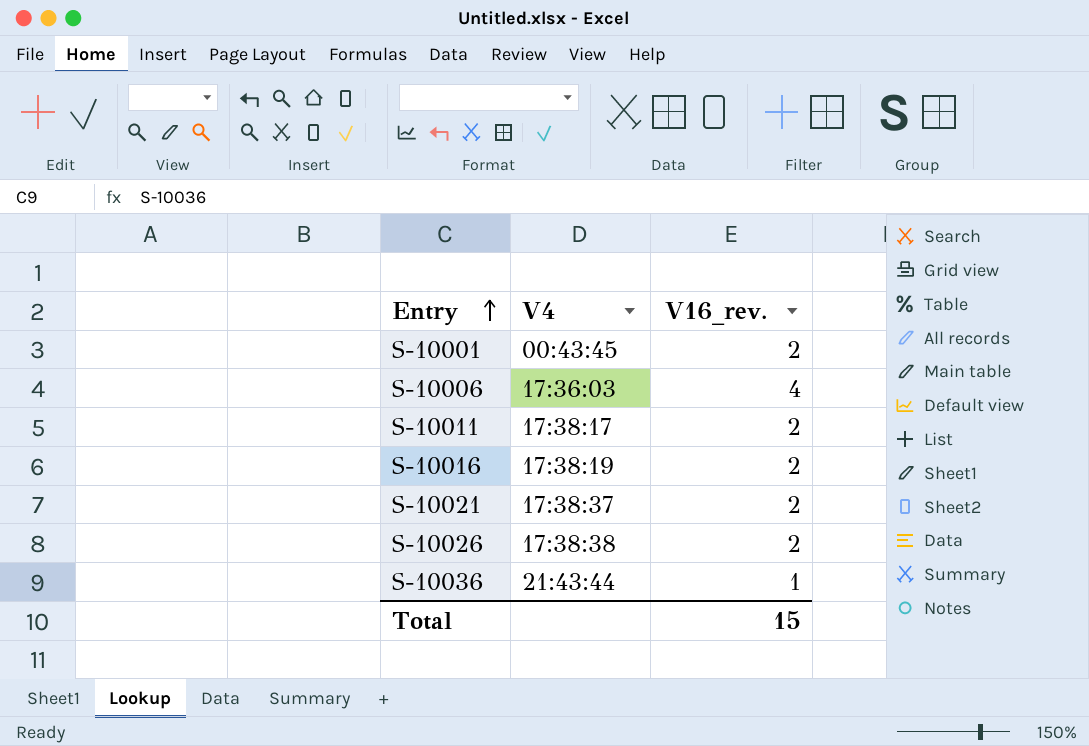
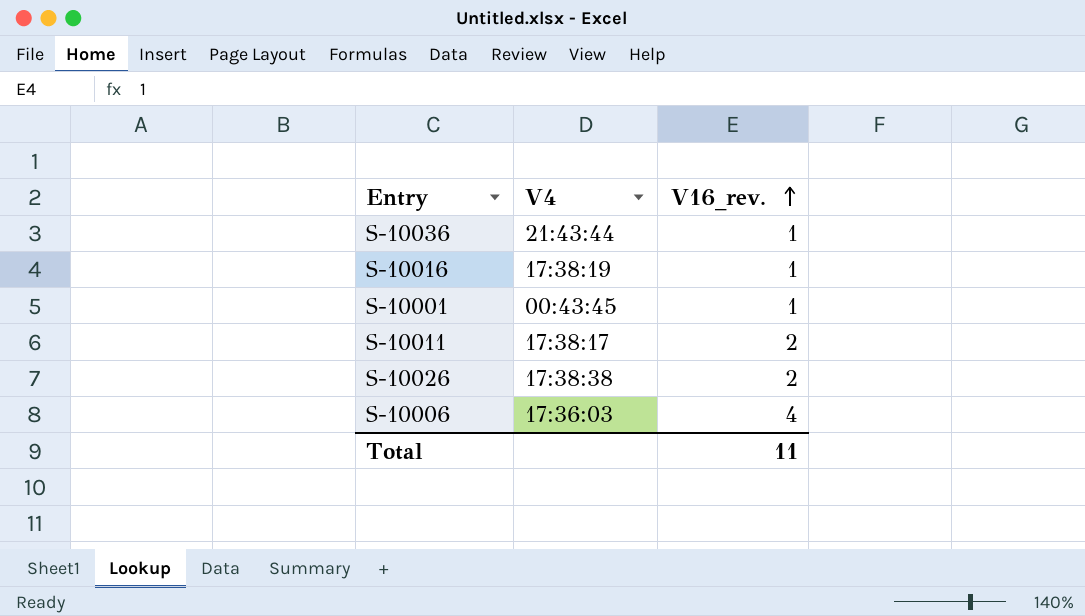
row order: Entry ascending -> V16_rev. ascending
row S-10021: 17:38:37 | 2 -> none
S-10016 | V16_rev.: 2 -> 1
S-10001 | V16_rev.: 2 -> 1
Total | V16_rev.: 15 -> 11

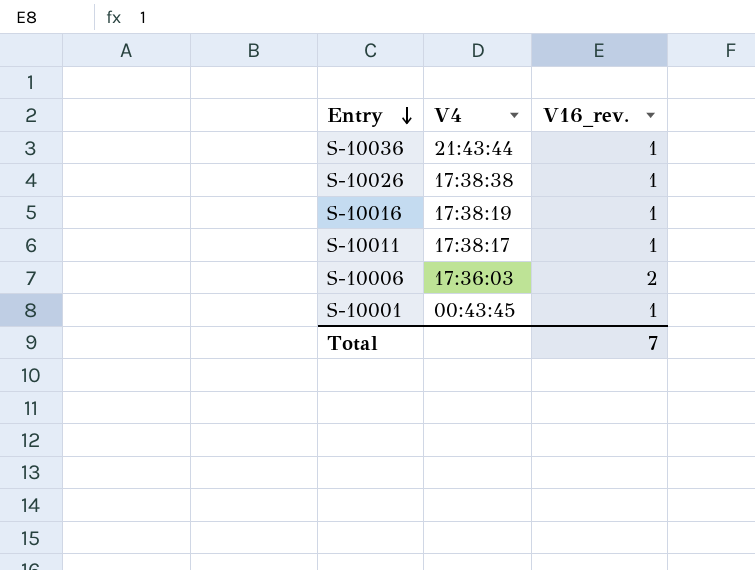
row order: V16_rev. ascending -> Entry descending
S-10026 | V16_rev.: 2 -> 1
S-10011 | V16_rev.: 2 -> 1
S-10006 | V16_rev.: 4 -> 2
Total | V16_rev.: 11 -> 7

